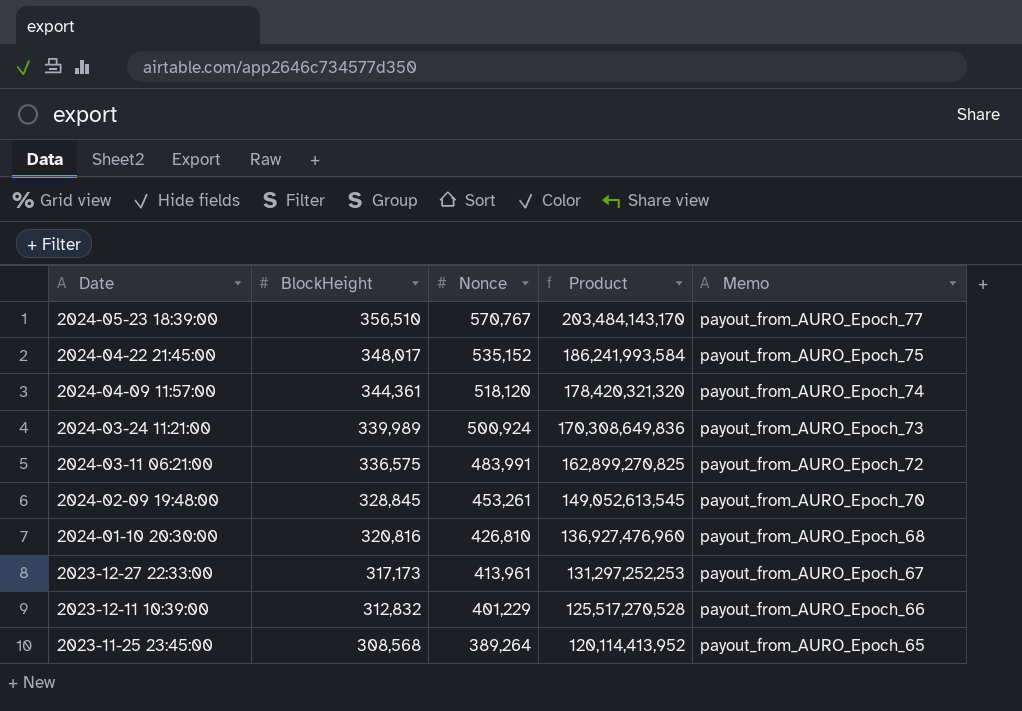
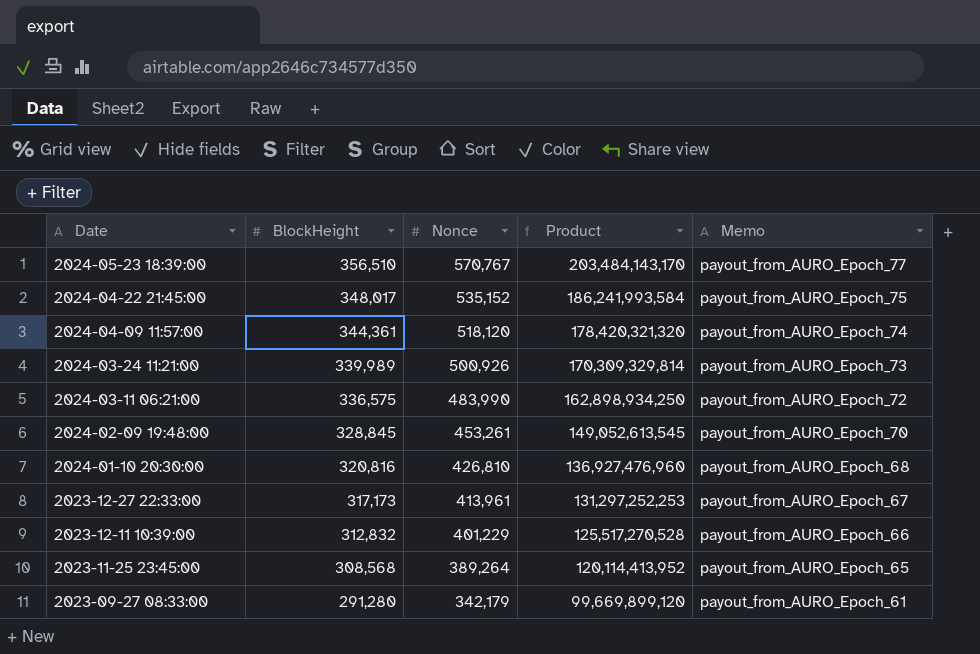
2024-03-24 11:21:00 | Nonce: 500,924 -> 500,926
2024-03-24 11:21:00 | Product: 170,308,649,836 -> 170,309,329,814
2024-03-11 06:21:00 | Nonce: 483,991 -> 483,990
2024-03-11 06:21:00 | Product: 162,899,270,825 -> 162,898,934,250
row 2023-09-27 08:33:00: none -> 291,280 | 342,179 | 99,669,899,120 | payout_from_AURO_Epoch_61

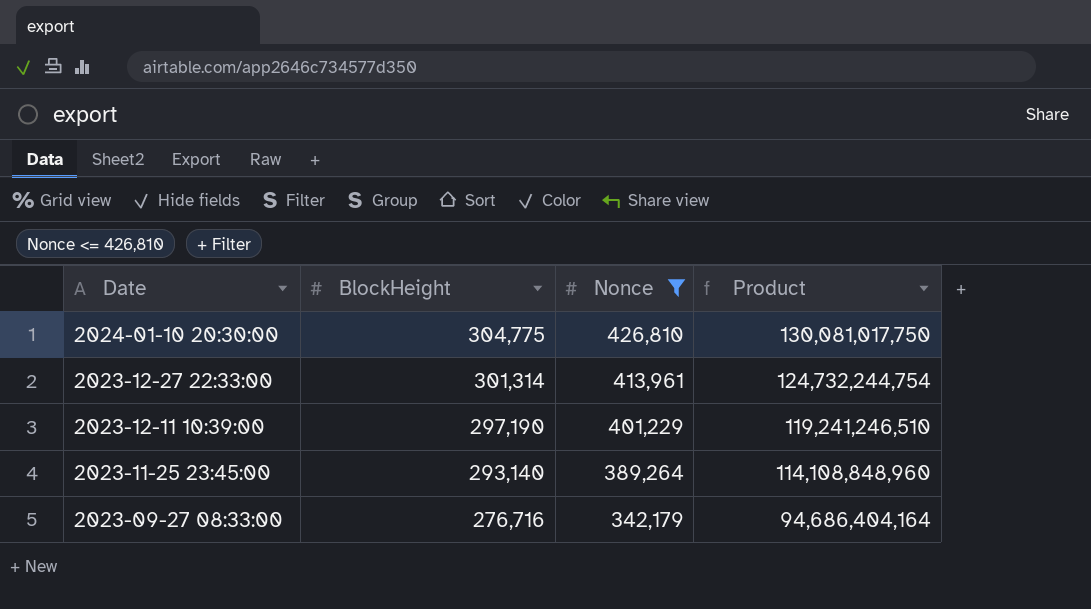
filter: none -> Nonce <= 426,810
column Memo | position: 5 -> none
2024-01-10 20:30:00 | BlockHeight: 320,816 -> 304,775
2024-01-10 20:30:00 | Product: 136,927,476,960 -> 130,081,017,750
2023-12-27 22:33:00 | BlockHeight: 317,173 -> 301,314
2023-12-27 22:33:00 | Product: 131,297,252,253 -> 124,732,244,754
2023-12-11 10:39:00 | BlockHeight: 312,832 -> 297,190
2023-12-11 10:39:00 | Product: 125,517,270,528 -> 119,241,246,510
2023-11-25 23:45:00 | BlockHeight: 308,568 -> 293,140
2023-11-25 23:45:00 | Product: 120,114,413,952 -> 114,108,848,960
2023-09-27 08:33:00 | BlockHeight: 291,280 -> 276,716
2023-09-27 08:33:00 | Product: 99,669,899,120 -> 94,686,404,164

